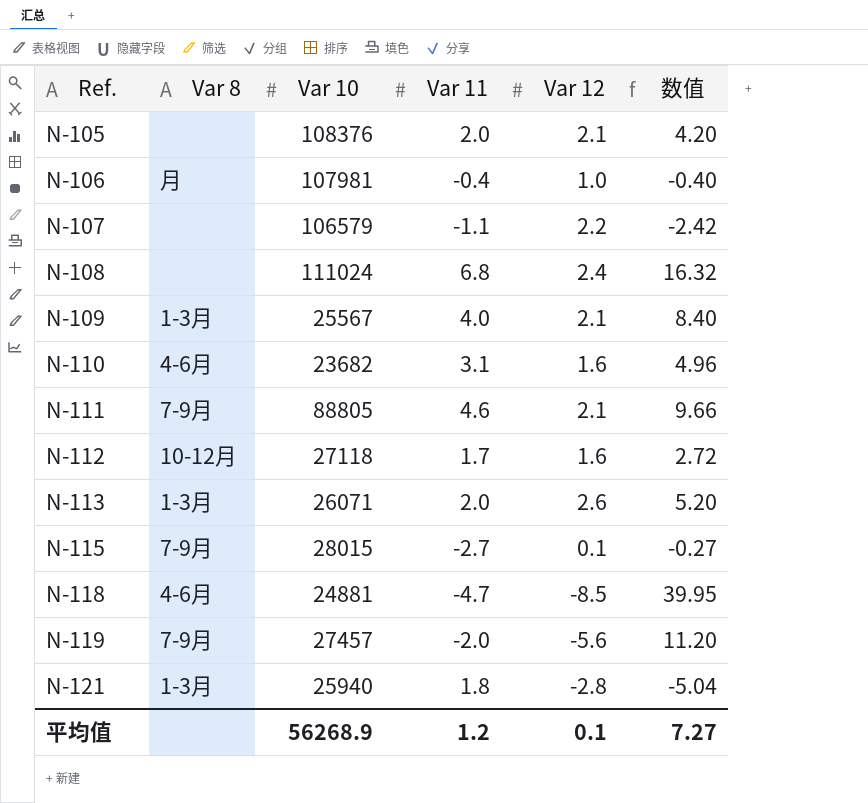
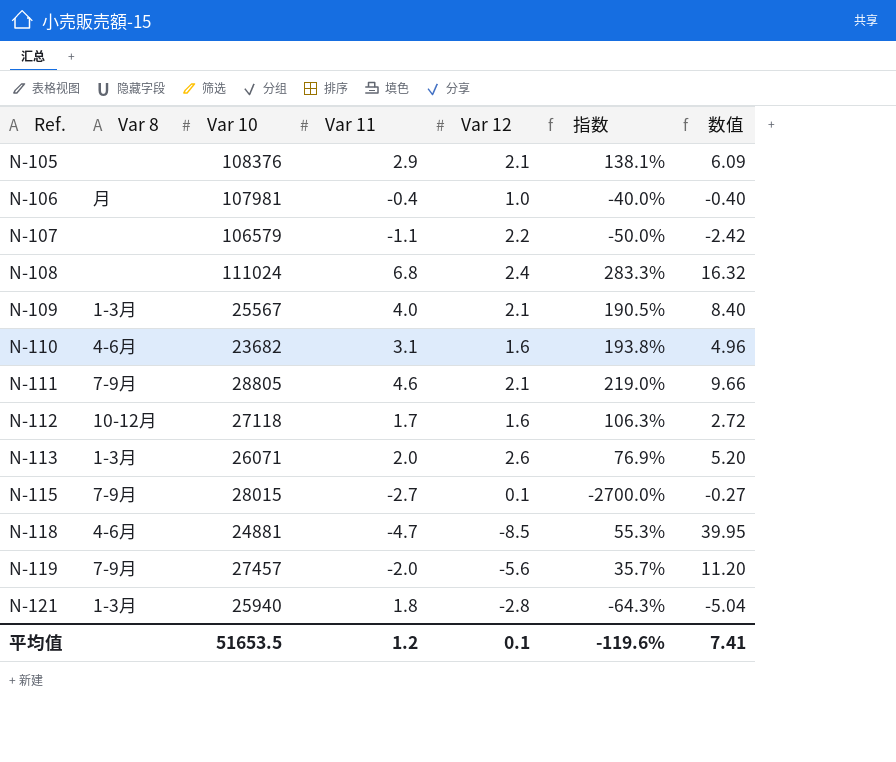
column 指数 | formula: none -> [Var 11] / [Var 12]
N-105 | Var 11: 2.0 -> 2.9
N-105 | 数值: 4.20 -> 6.09
N-111 | Var 10: 88805 -> 28805
平均值 | Var 10: 56268.9 -> 51653.5
平均值 | 数值: 7.27 -> 7.41

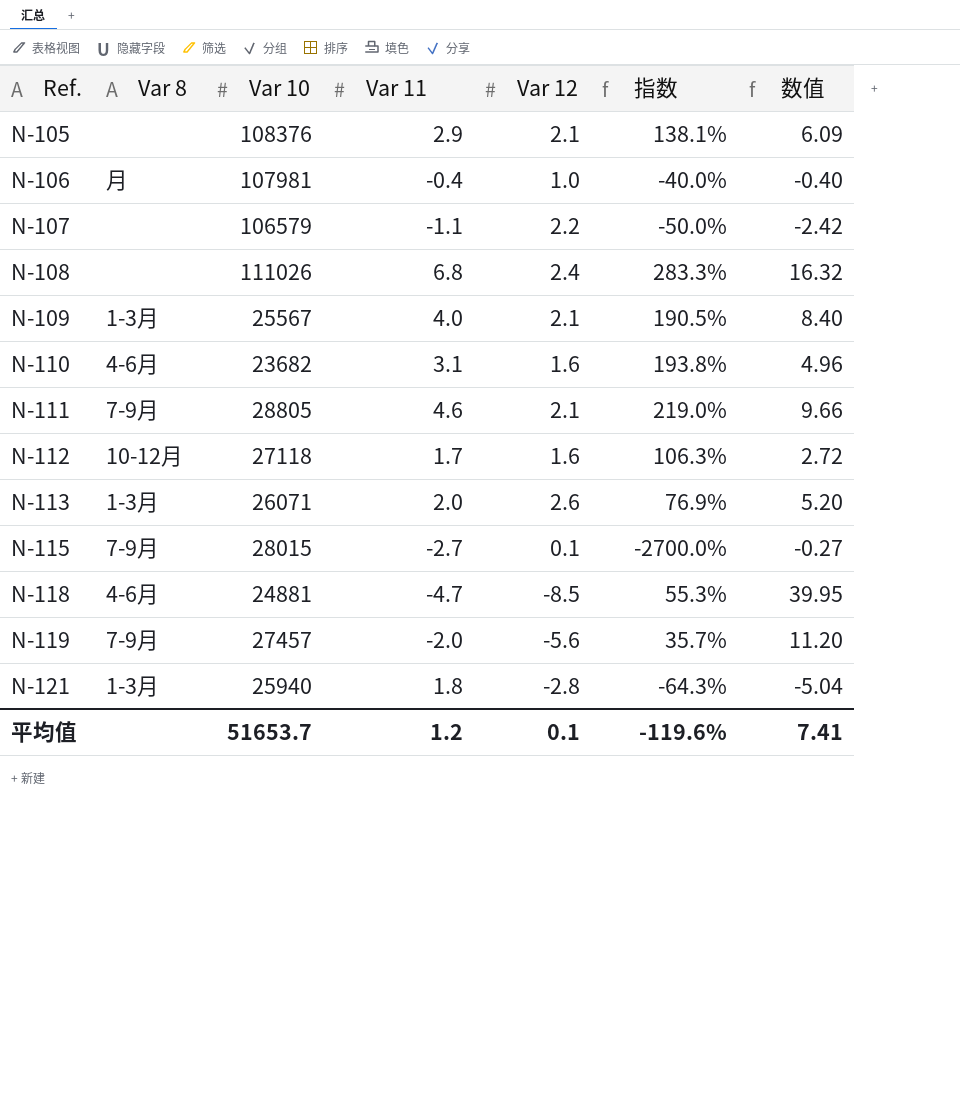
N-108 | Var 10: 111024 -> 111026
平均值 | Var 10: 51653.5 -> 51653.7

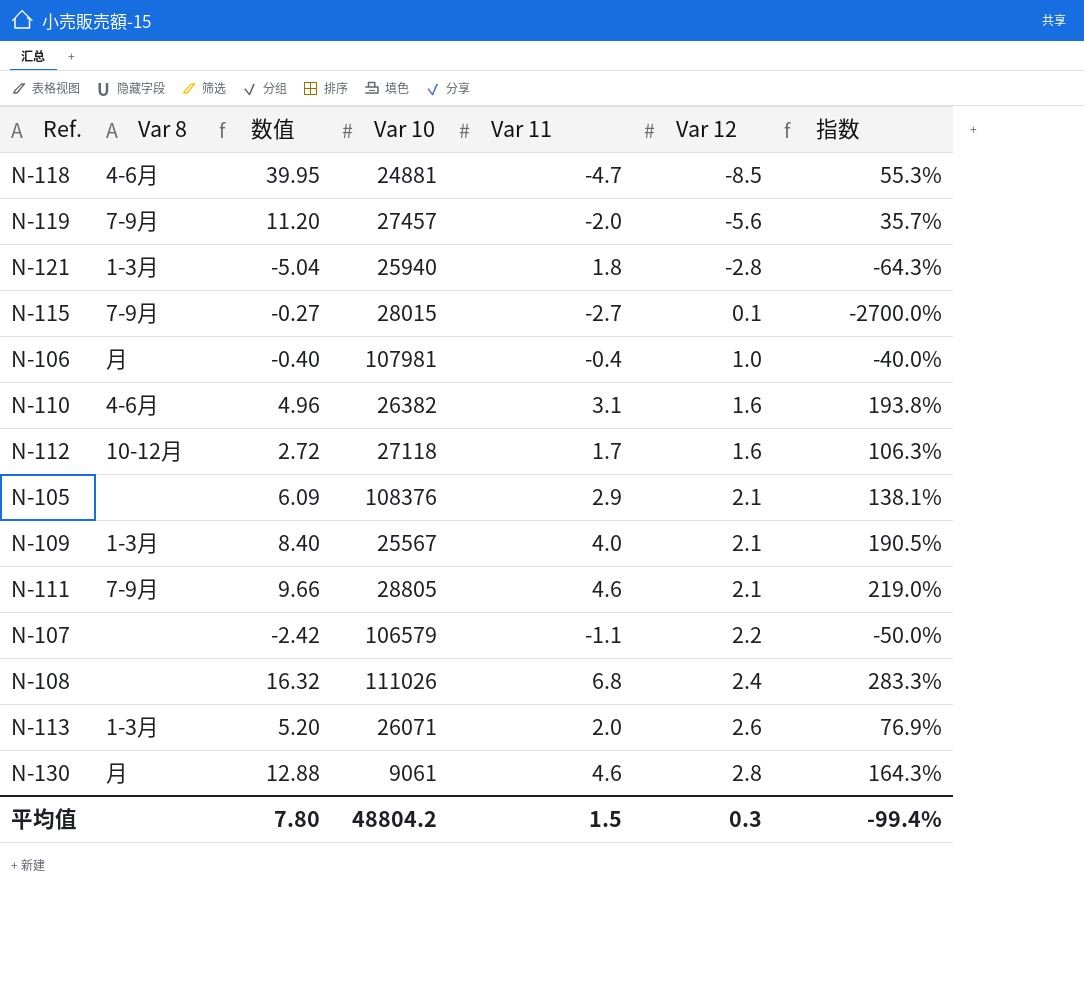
row order: Ref. ascending -> Var 12 ascending
column 数值 | position: 7 -> 3
N-110 | Var 10: 23682 -> 26382
row N-130: none -> 月 | 12.88 | 9061 | 4.6 | 2.8 | 164.3%
平均值 | 数值: 7.41 -> 7.80
平均值 | Var 10: 51653.7 -> 48804.2
平均值 | Var 11: 1.2 -> 1.5
平均值 | Var 12: 0.1 -> 0.3
平均值 | 指数: -119.6% -> -99.4%

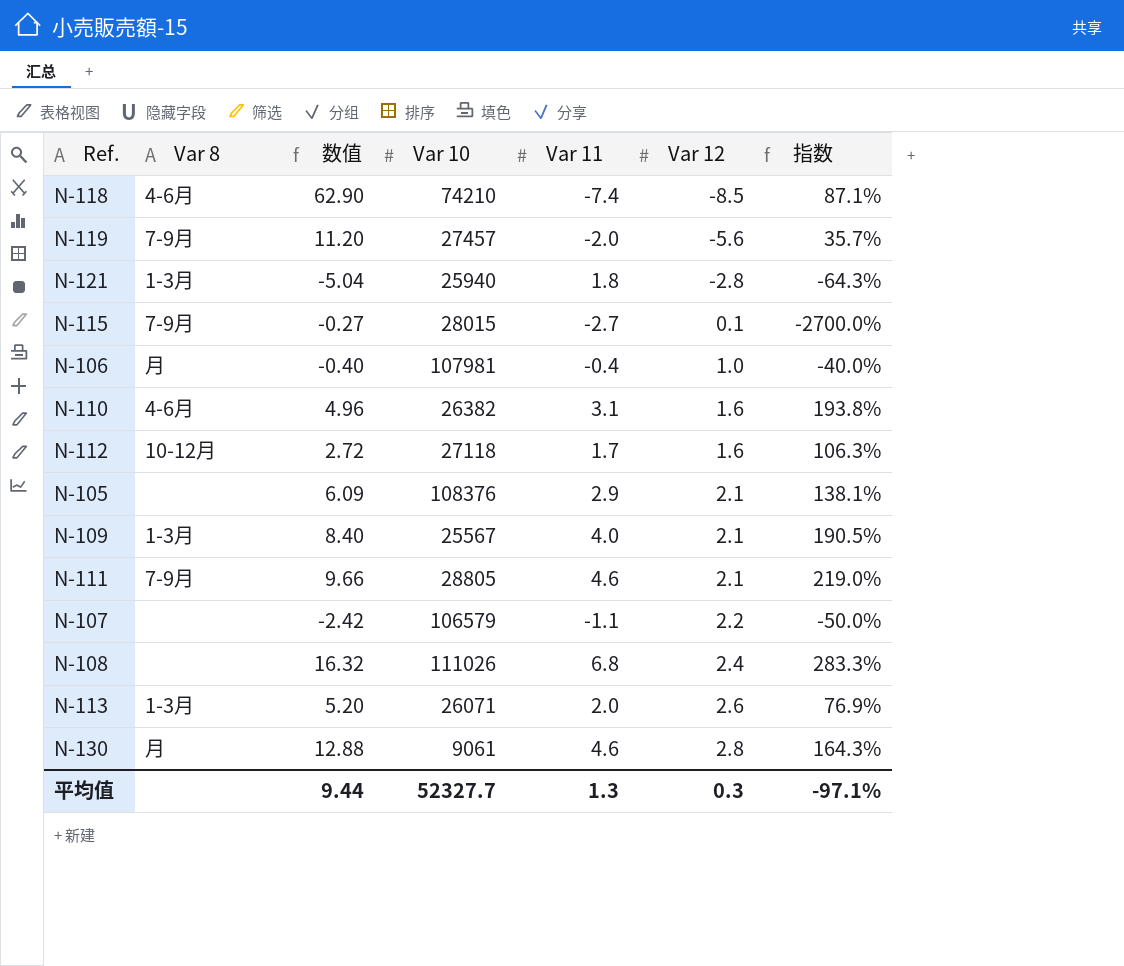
N-118 | 数值: 39.95 -> 62.90
N-118 | Var 10: 24881 -> 74210
N-118 | Var 11: -4.7 -> -7.4
N-118 | 指数: 55.3% -> 87.1%
平均值 | 数值: 7.80 -> 9.44
平均值 | Var 10: 48804.2 -> 52327.7
平均值 | Var 11: 1.5 -> 1.3
平均值 | 指数: -99.4% -> -97.1%

